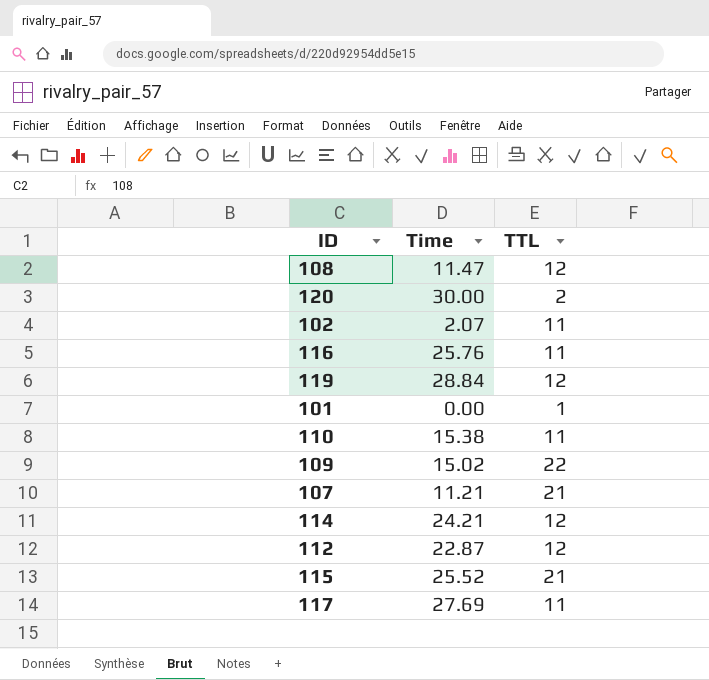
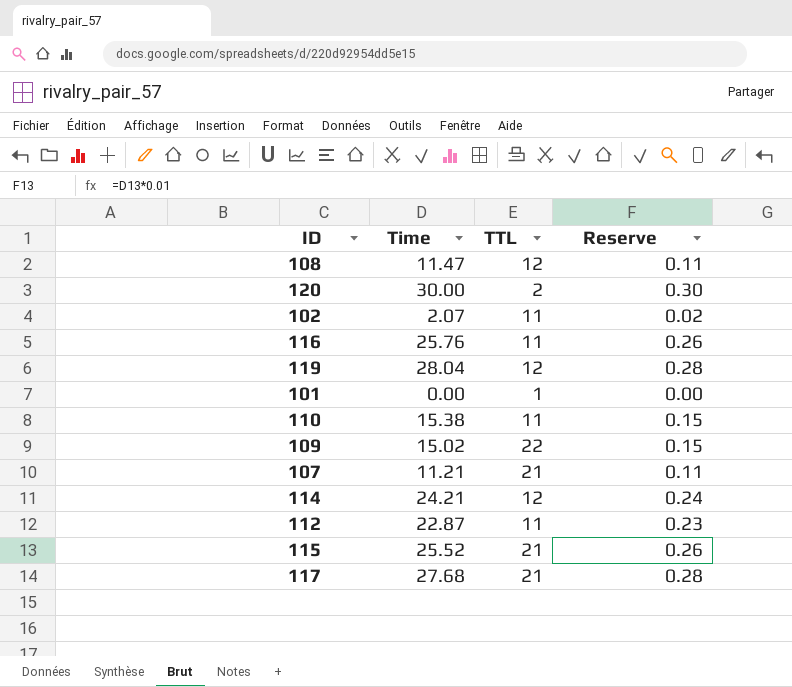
column Reserve | formula: none -> [Time] * 0.01
119 | Time: 28.84 -> 28.04
112 | TTL: 12 -> 11
117 | Time: 27.69 -> 27.68
117 | TTL: 11 -> 21

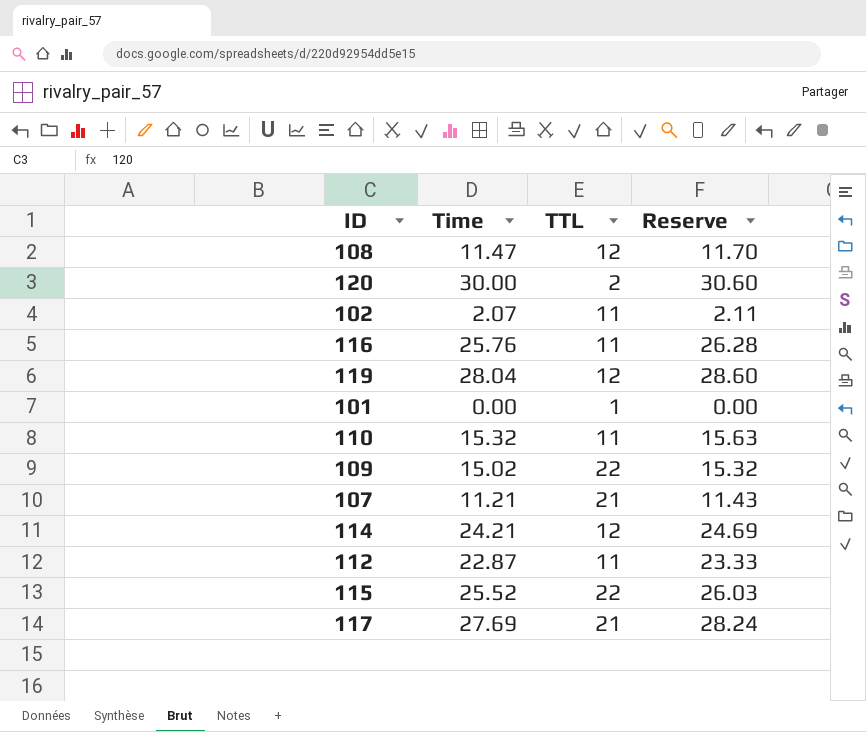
column Reserve | formula: [Time] * 0.01 -> [Time] * 1.02
110 | Time: 15.38 -> 15.32
115 | TTL: 21 -> 22
117 | Time: 27.68 -> 27.69

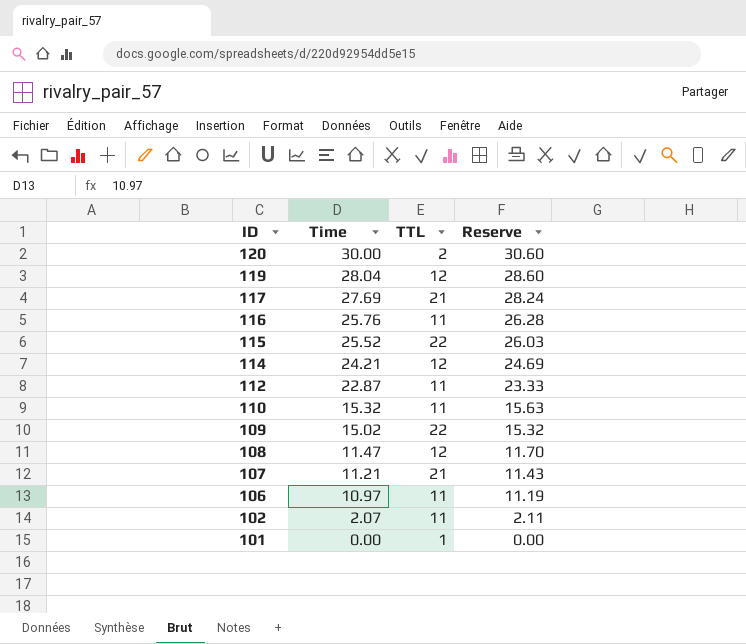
row order: none -> ID descending
row 106: none -> 10.97 | 11 | 11.19

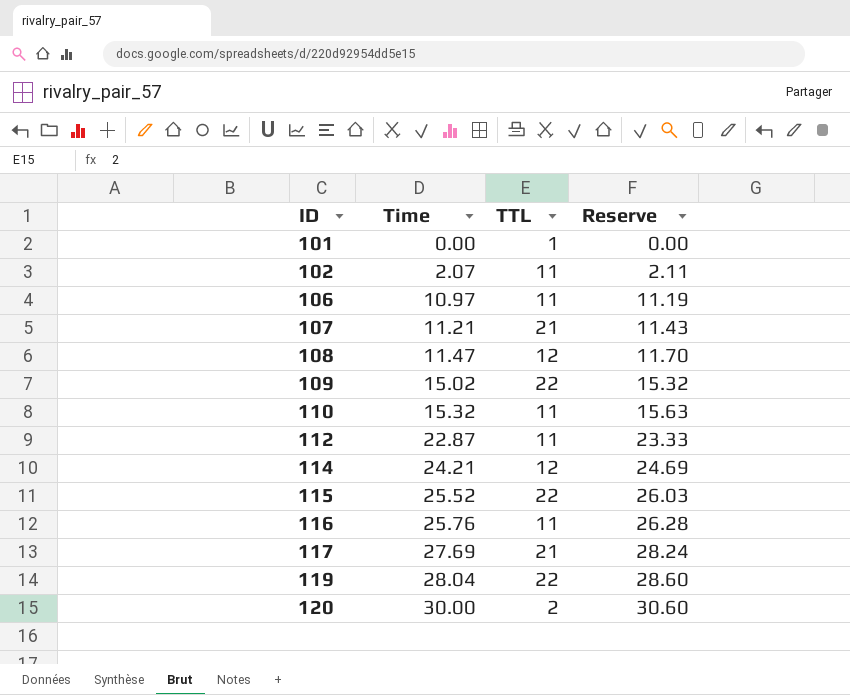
row order: ID descending -> ID ascending
119 | TTL: 12 -> 22

